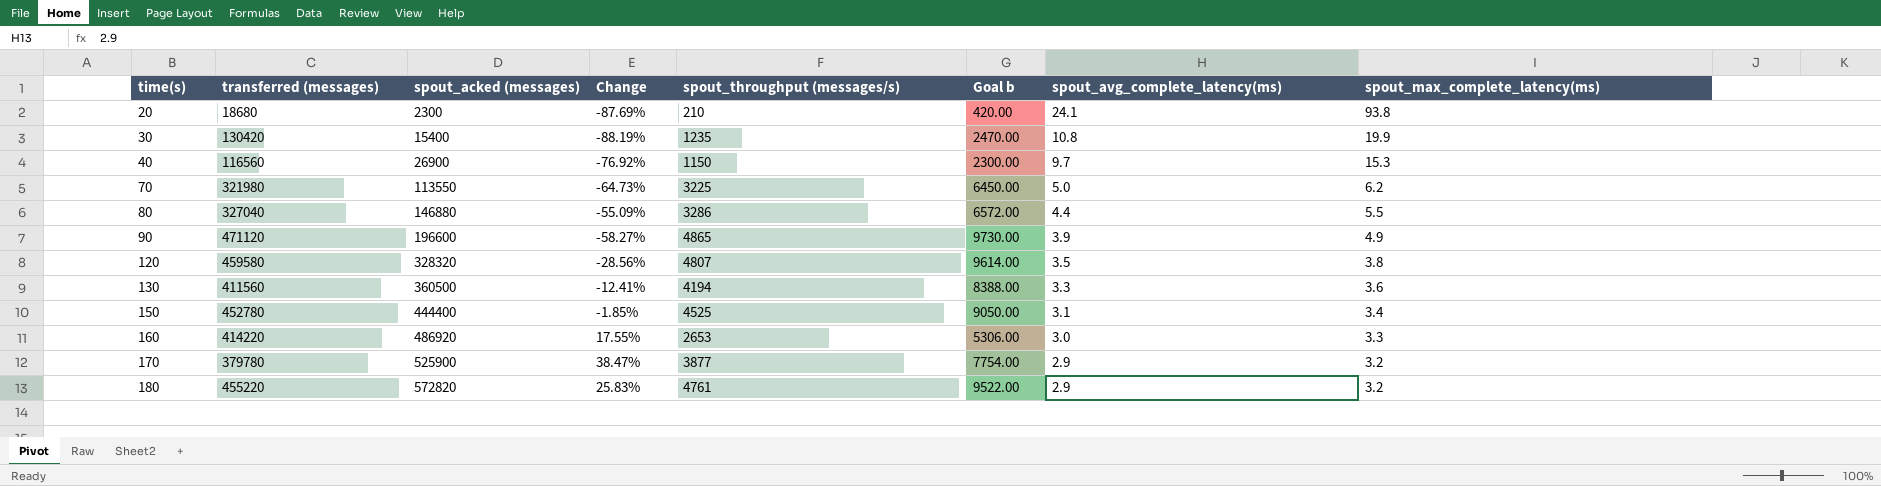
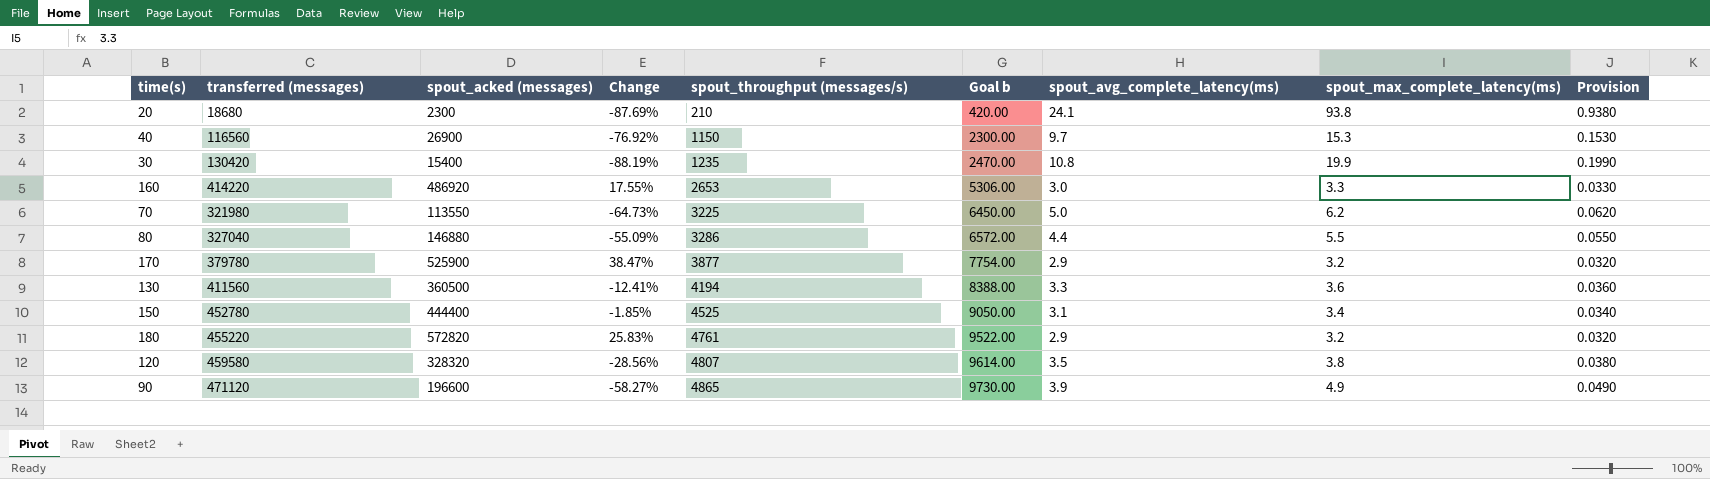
row order: time(s) ascending -> spout_throughput (messages/s) ascending
column Provision | formula: none -> [spout_max_complete_latency(ms)] * 0.01

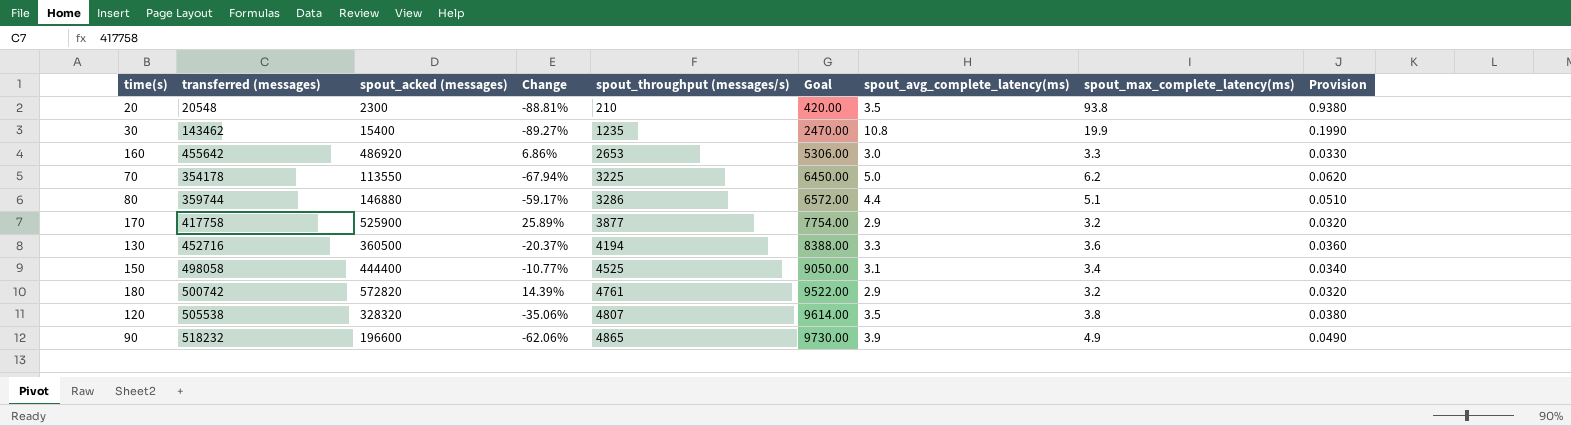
column name: Goal b -> Goal
row 40: 116560 | 26900 | -76.92% | 1150 | 2300.00 | 9.7 | 15.3 | 0.1530 -> none
20 | transferred (messages): 18680 -> 20548
20 | Change: -87.69% -> -88.81%
20 | spout_avg_complete_latency(ms): 24.1 -> 3.5
30 | transferred (messages): 130420 -> 143462
30 | Change: -88.19% -> -89.27%
160 | transferred (messages): 414220 -> 455642
160 | Change: 17.55% -> 6.86%
70 | transferred (messages): 321980 -> 354178
70 | Change: -64.73% -> -67.94%
80 | transferred (messages): 327040 -> 359744
80 | Change: -55.09% -> -59.17%
80 | spout_max_complete_latency(ms): 5.5 -> 5.1
80 | Provision: 0.0550 -> 0.0510
170 | transferred (messages): 379780 -> 417758
170 | Change: 38.47% -> 25.89%
130 | transferred (messages): 411560 -> 452716
130 | Change: -12.41% -> -20.37%
150 | transferred (messages): 452780 -> 498058
150 | Change: -1.85% -> -10.77%
180 | transferred (messages): 455220 -> 500742
180 | Change: 25.83% -> 14.39%
120 | transferred (messages): 459580 -> 505538
120 | Change: -28.56% -> -35.06%
90 | transferred (messages): 471120 -> 518232
90 | Change: -58.27% -> -62.06%

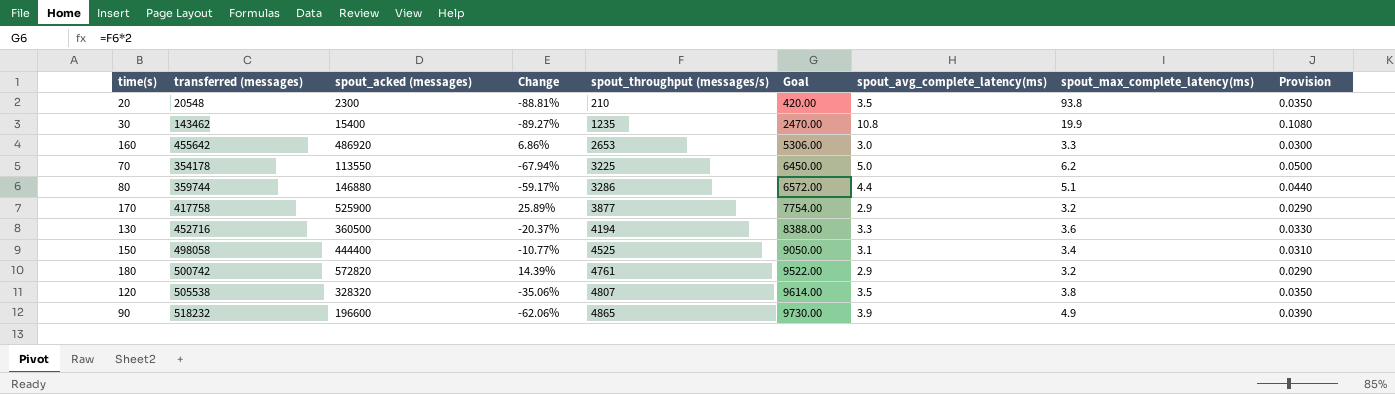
column Provision | formula: [spout_max_complete_latency(ms)] * 0.01 -> [spout_avg_complete_latency(ms)] * 0.01

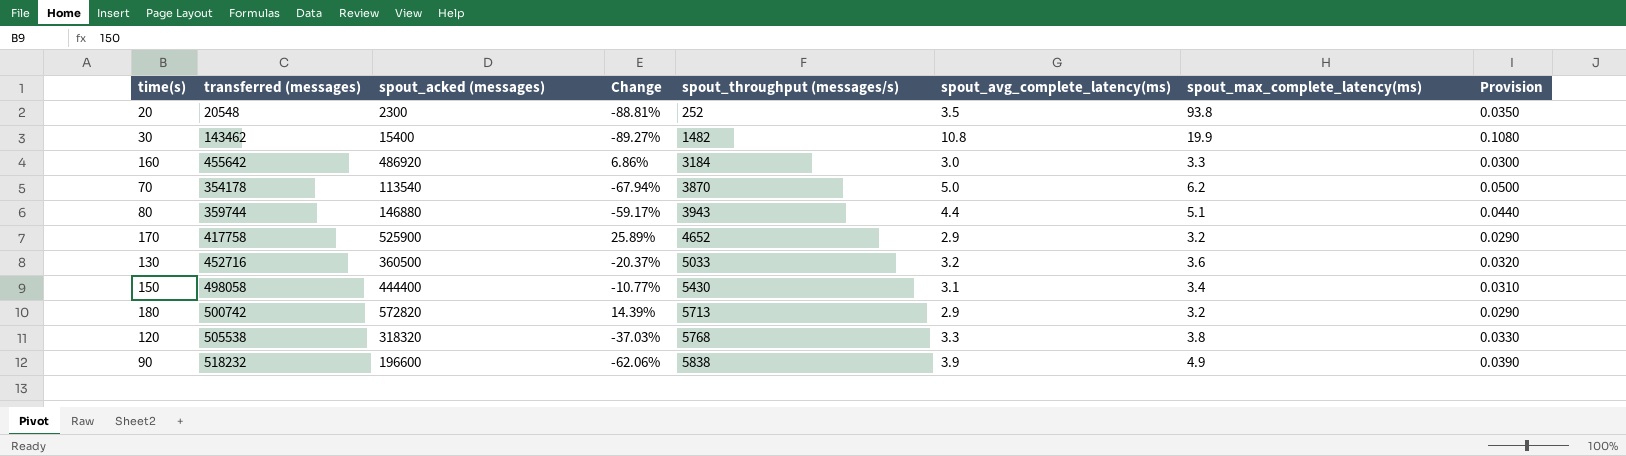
column Goal | formula: [spout_throughput (messages/s)] * 2 -> none
20 | spout_throughput (messages/s): 210 -> 252
30 | spout_throughput (messages/s): 1235 -> 1482
160 | spout_throughput (messages/s): 2653 -> 3184
70 | spout_acked (messages): 113550 -> 113540
70 | spout_throughput (messages/s): 3225 -> 3870
80 | spout_throughput (messages/s): 3286 -> 3943
170 | spout_throughput (messages/s): 3877 -> 4652
130 | spout_throughput (messages/s): 4194 -> 5033
130 | spout_avg_complete_latency(ms): 3.3 -> 3.2
130 | Provision: 0.0330 -> 0.0320
150 | spout_throughput (messages/s): 4525 -> 5430
180 | spout_throughput (messages/s): 4761 -> 5713
120 | spout_acked (messages): 328320 -> 318320
120 | Change: -35.06% -> -37.03%
120 | spout_throughput (messages/s): 4807 -> 5768
120 | spout_avg_complete_latency(ms): 3.5 -> 3.3
120 | Provision: 0.0350 -> 0.0330
90 | spout_throughput (messages/s): 4865 -> 5838

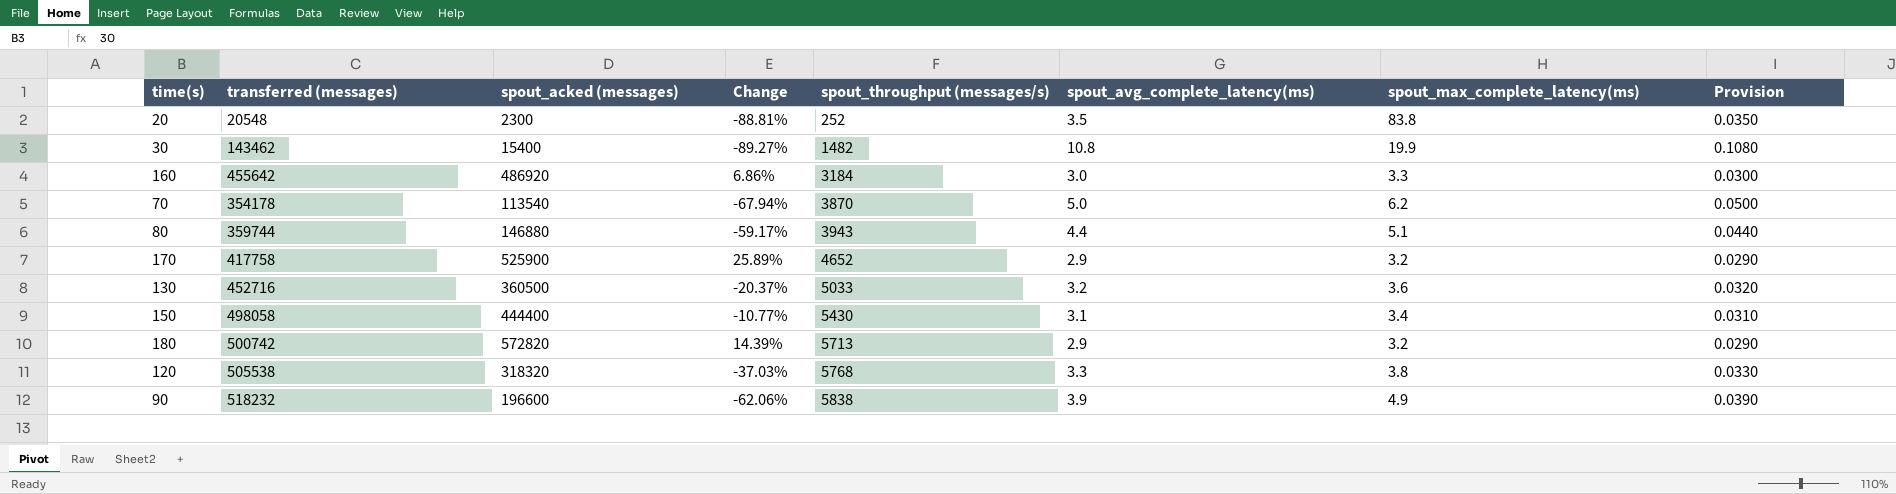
20 | spout_max_complete_latency(ms): 93.8 -> 83.8

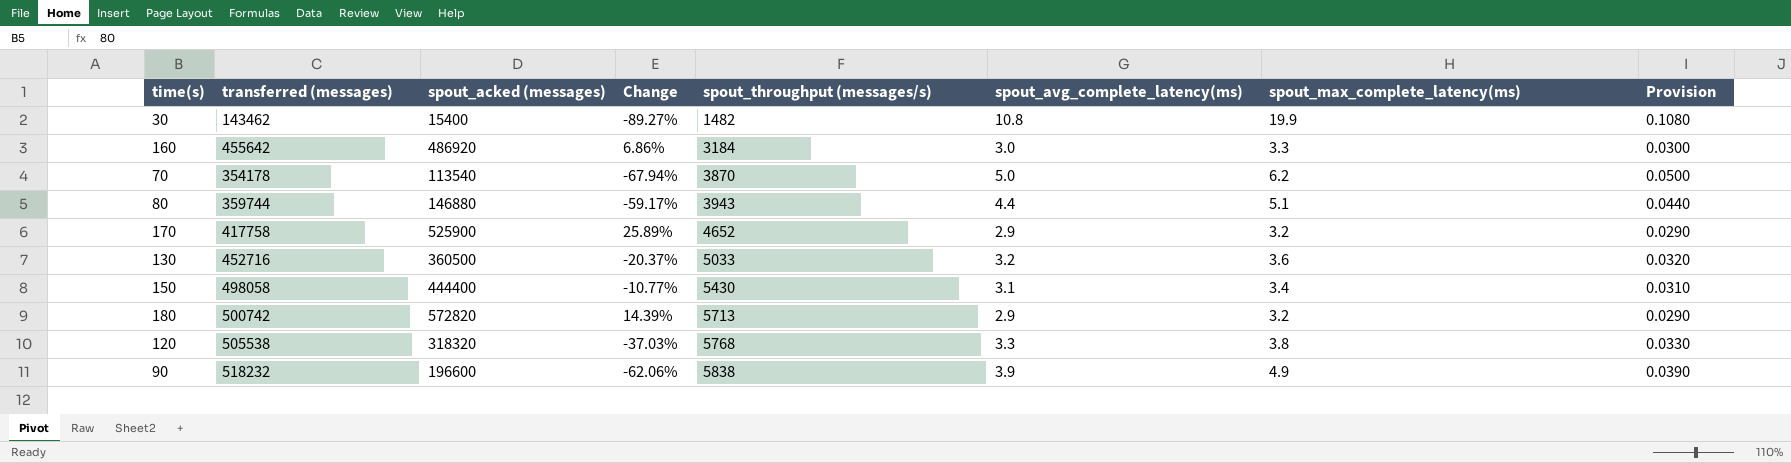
row 20: 20548 | 2300 | -88.81% | 252 | 3.5 | 83.8 | 0.0350 -> none

